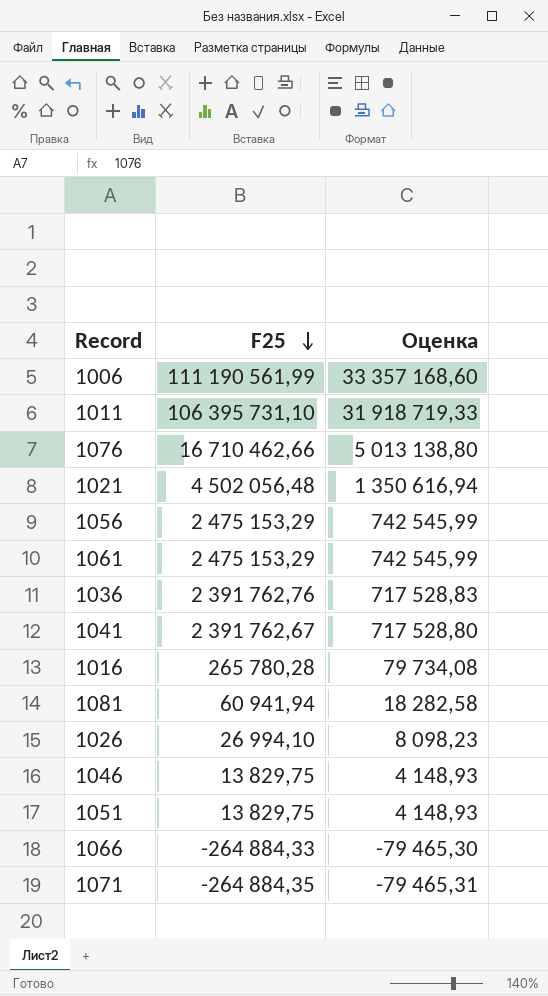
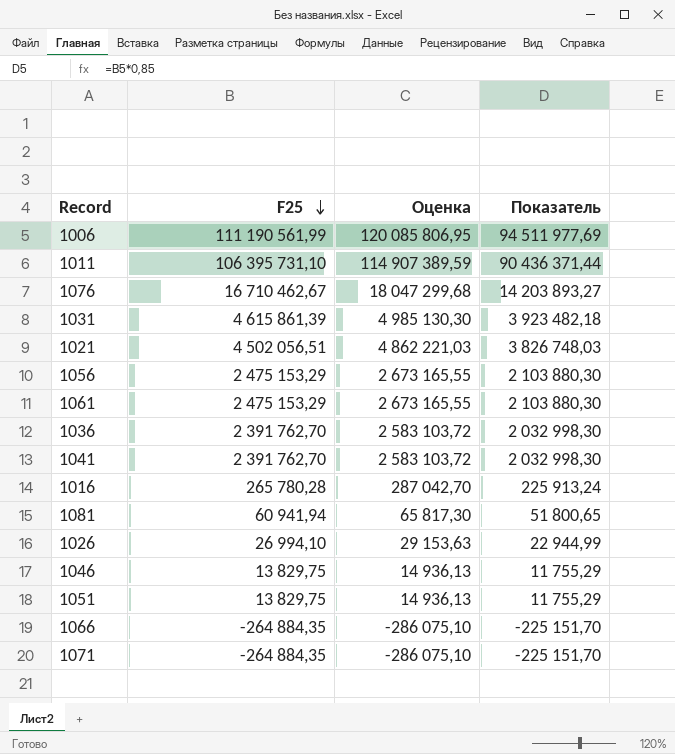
column Оценка | formula: [F25] * 0,3 -> [F25] * 1,08
column Показатель | formula: none -> [F25] * 0,85
1076 | F25: 16 710 462,66 -> 16 710 462,67
row 1031: none -> 4 615 861,39 | 4 985 130,30 | 3 923 482,18
1021 | F25: 4 502 056,48 -> 4 502 056,51
1036 | F25: 2 391 762,76 -> 2 391 762,70
1041 | F25: 2 391 762,67 -> 2 391 762,70
1066 | F25: -264 884,33 -> -264 884,35

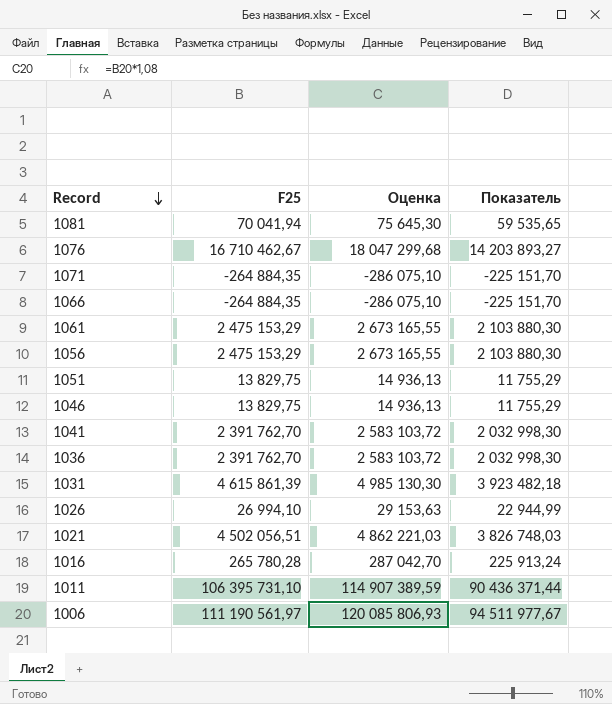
row order: F25 descending -> Record descending
1081 | F25: 60 941,94 -> 70 041,94
1081 | Оценка: 65 817,30 -> 75 645,30
1081 | Показатель: 51 800,65 -> 59 535,65
1006 | F25: 111 190 561,99 -> 111 190 561,97
1006 | Оценка: 120 085 806,95 -> 120 085 806,93
1006 | Показатель: 94 511 977,69 -> 94 511 977,67

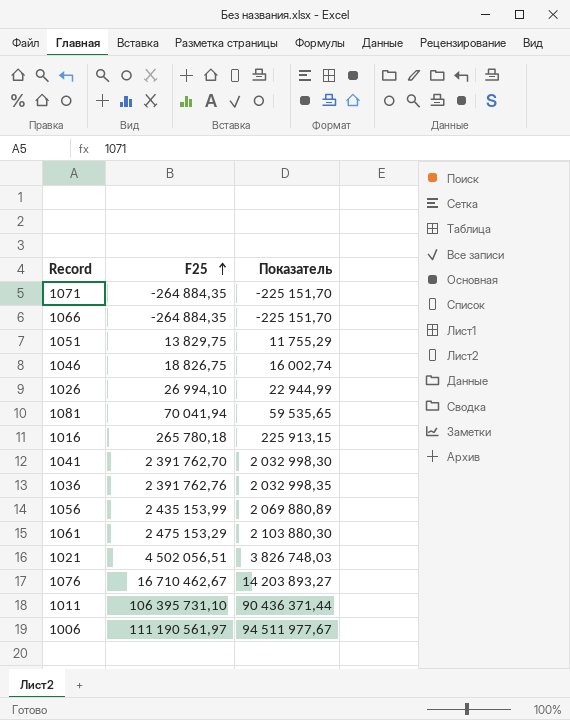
row order: Record descending -> F25 ascending
column Оценка | formula: [F25] * 1,08 -> none
row 1031: 4 615 861,39 | 4 985 130,30 | 3 923 482,18 -> none
1046 | F25: 13 829,75 -> 18 826,75
1046 | Показатель: 11 755,29 -> 16 002,74
1016 | F25: 265 780,28 -> 265 780,18
1016 | Показатель: 225 913,24 -> 225 913,15
1036 | F25: 2 391 762,70 -> 2 391 762,76
1036 | Показатель: 2 032 998,30 -> 2 032 998,35
1056 | F25: 2 475 153,29 -> 2 435 153,99
1056 | Показатель: 2 103 880,30 -> 2 069 880,89

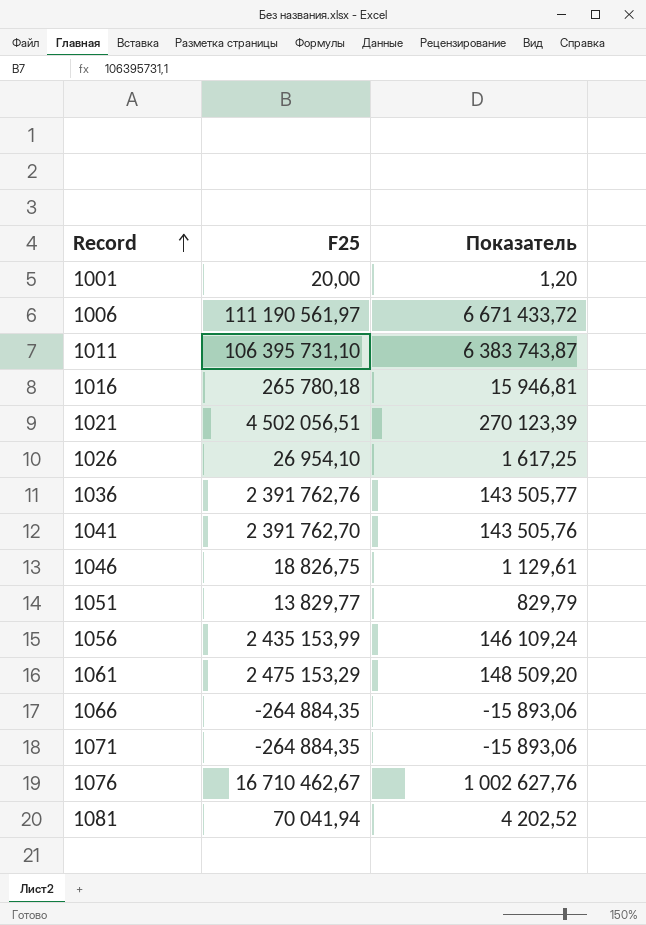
row order: F25 ascending -> Record ascending
column Показатель | formula: [F25] * 0,85 -> [F25] * 0,06
row 1001: none -> 20,00 | 1,20
1026 | F25: 26 994,10 -> 26 954,10
1051 | F25: 13 829,75 -> 13 829,77

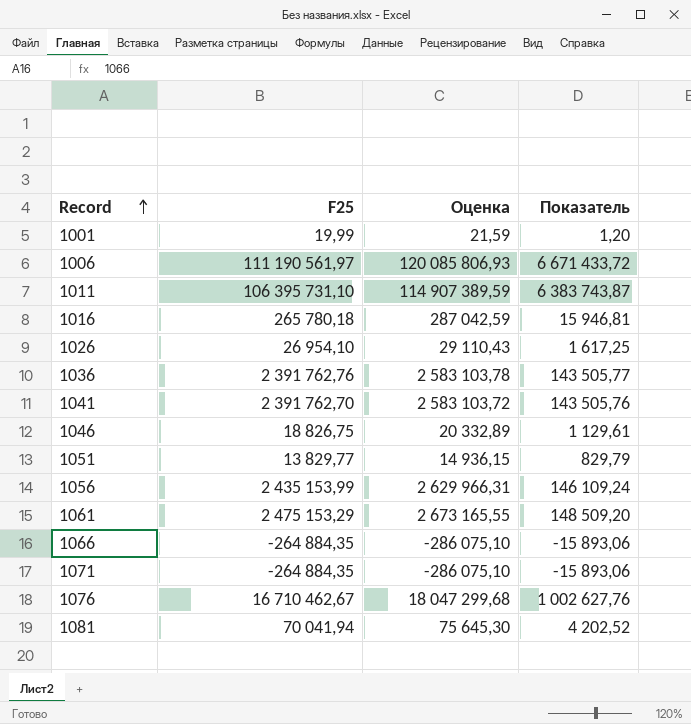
column Оценка | formula: none -> [F25] * 1,08
row 1021: 4 502 056,51 | 270 123,39 -> none
1001 | F25: 20,00 -> 19,99

